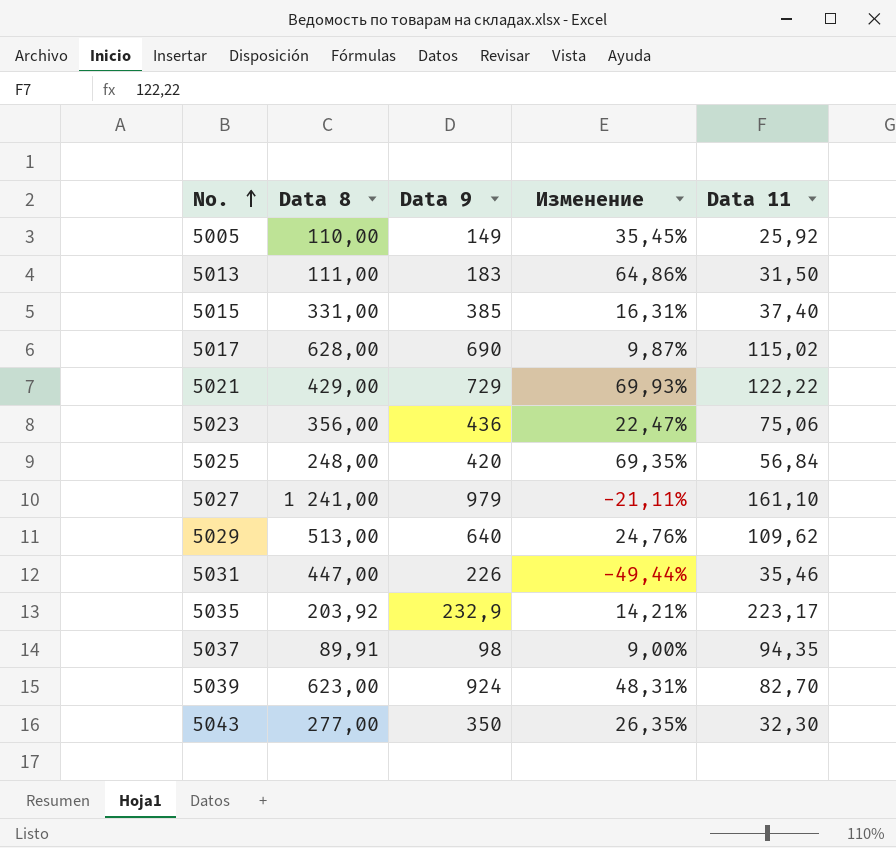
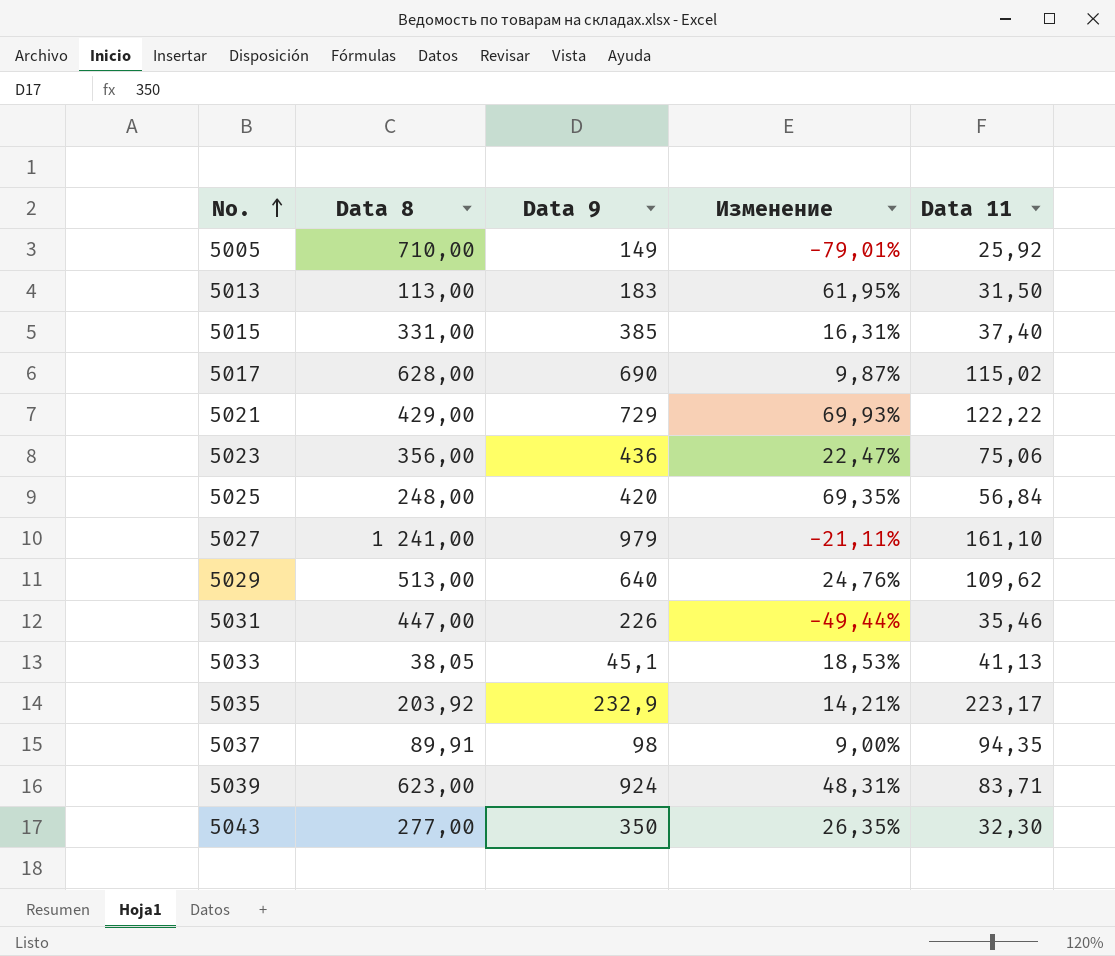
5005 | Data 8: 110,00 -> 710,00
5005 | Изменение: 35,45% -> -79,01%
5013 | Data 8: 111,00 -> 113,00
5013 | Изменение: 64,86% -> 61,95%
row 5033: none -> 38,05 | 45,1 | 18,53% | 41,13
5039 | Data 11: 82,70 -> 83,71

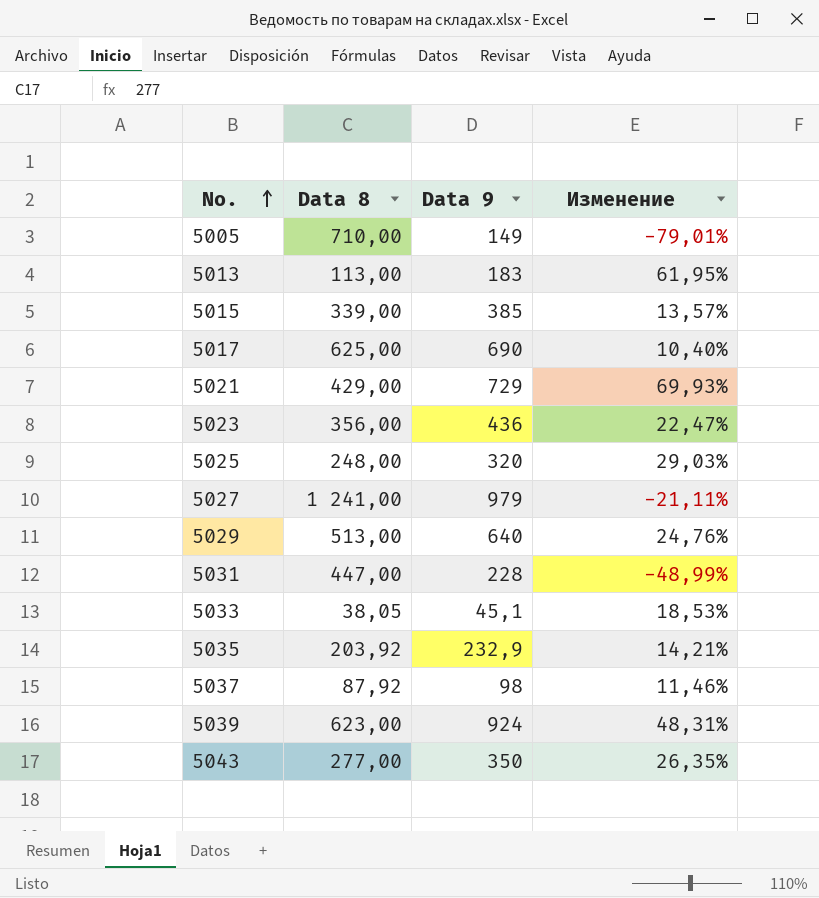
column Data 11 | position: 5 -> none
5015 | Data 8: 331,00 -> 339,00
5015 | Изменение: 16,31% -> 13,57%
5017 | Data 8: 628,00 -> 625,00
5017 | Изменение: 9,87% -> 10,40%
5025 | Data 9: 420 -> 320
5025 | Изменение: 69,35% -> 29,03%
5031 | Data 9: 226 -> 228
5031 | Изменение: -49,44% -> -48,99%
5037 | Data 8: 89,91 -> 87,92
5037 | Изменение: 9,00% -> 11,46%

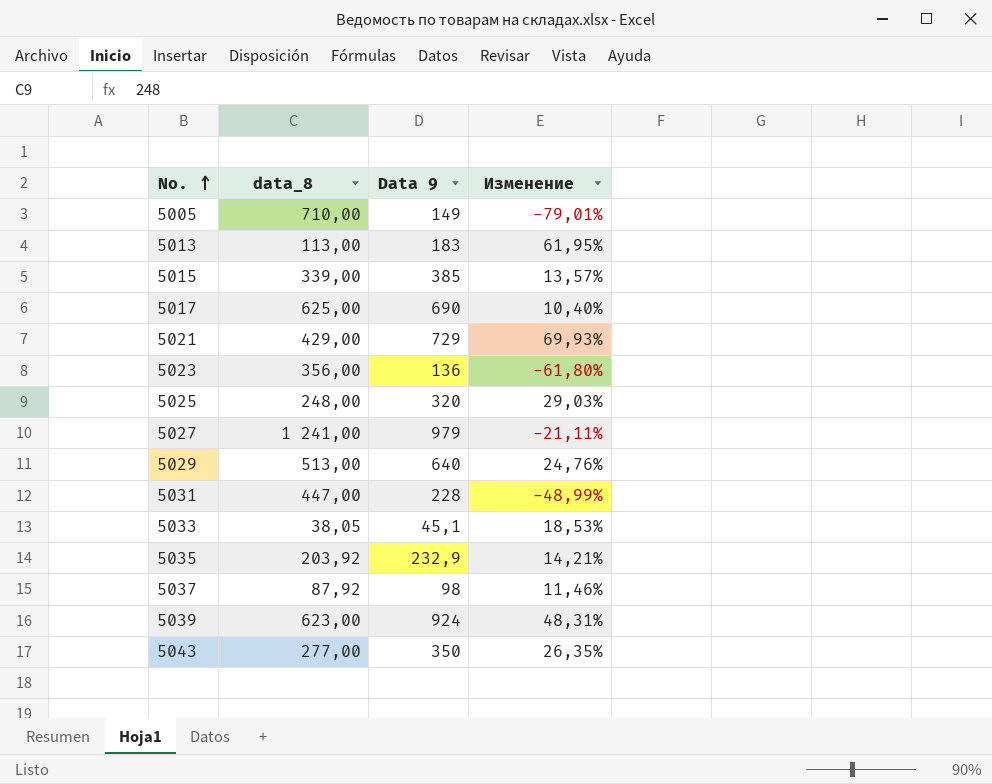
column name: Data 8 -> data_8
5023 | Data 9: 436 -> 136
5023 | Изменение: 22,47% -> -61,80%

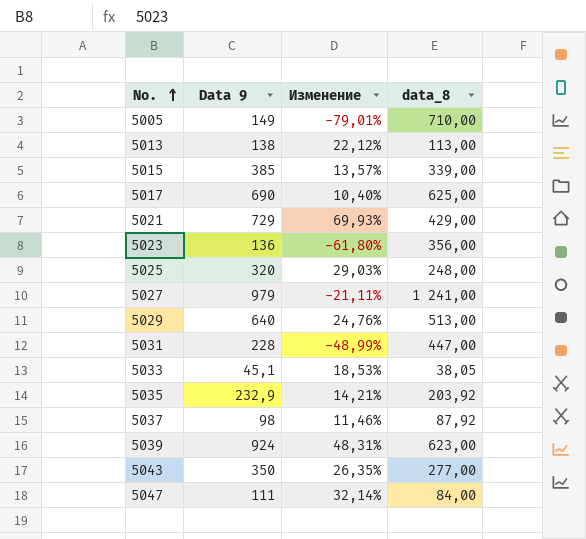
column data_8 | position: 2 -> 4
5013 | Data 9: 183 -> 138
5013 | Изменение: 61,95% -> 22,12%
row 5047: none -> 111 | 32,14% | 84,00

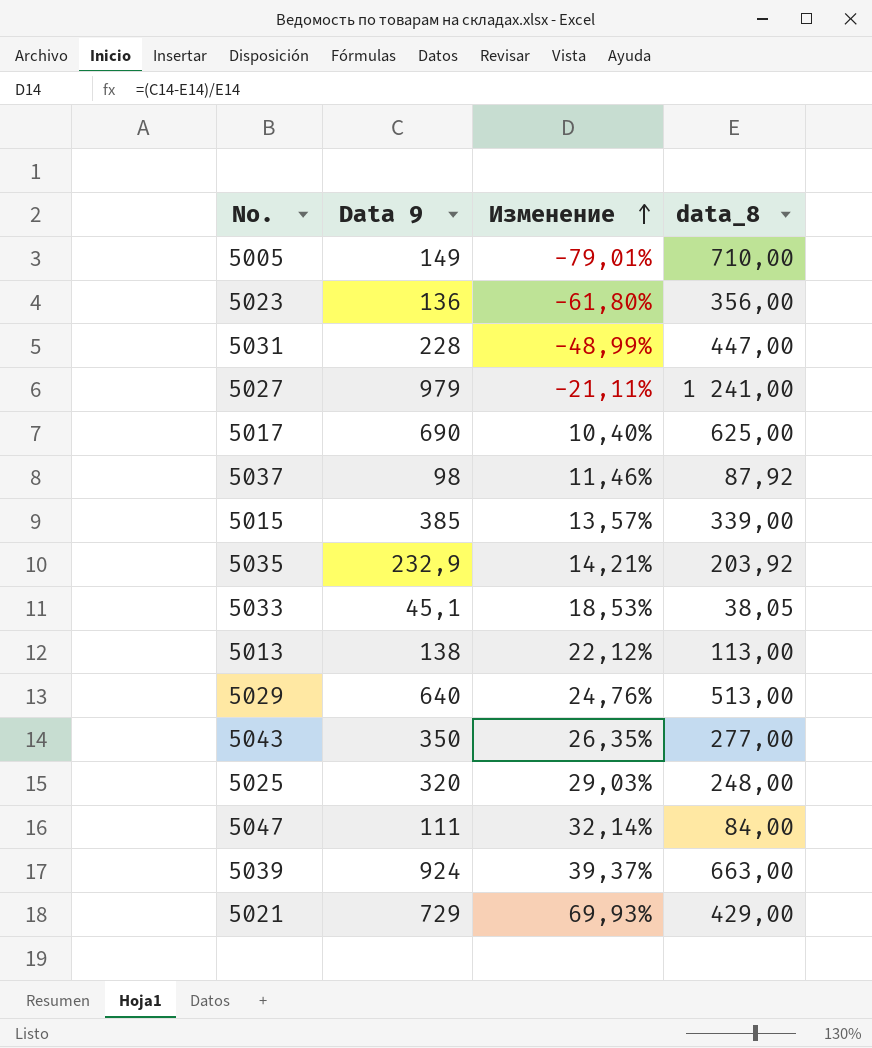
row order: No. ascending -> Изменение ascending
5039 | Изменение: 48,31% -> 39,37%
5039 | data_8: 623,00 -> 663,00

